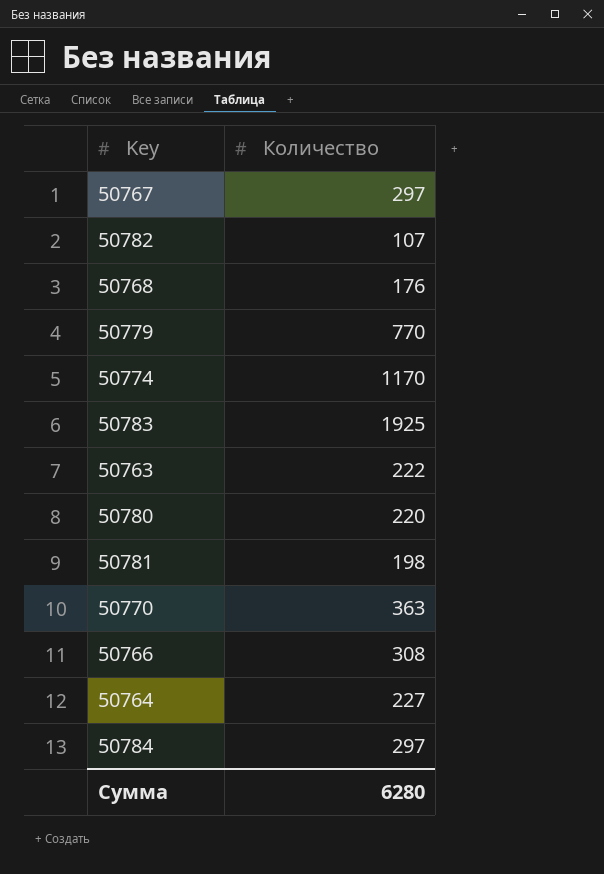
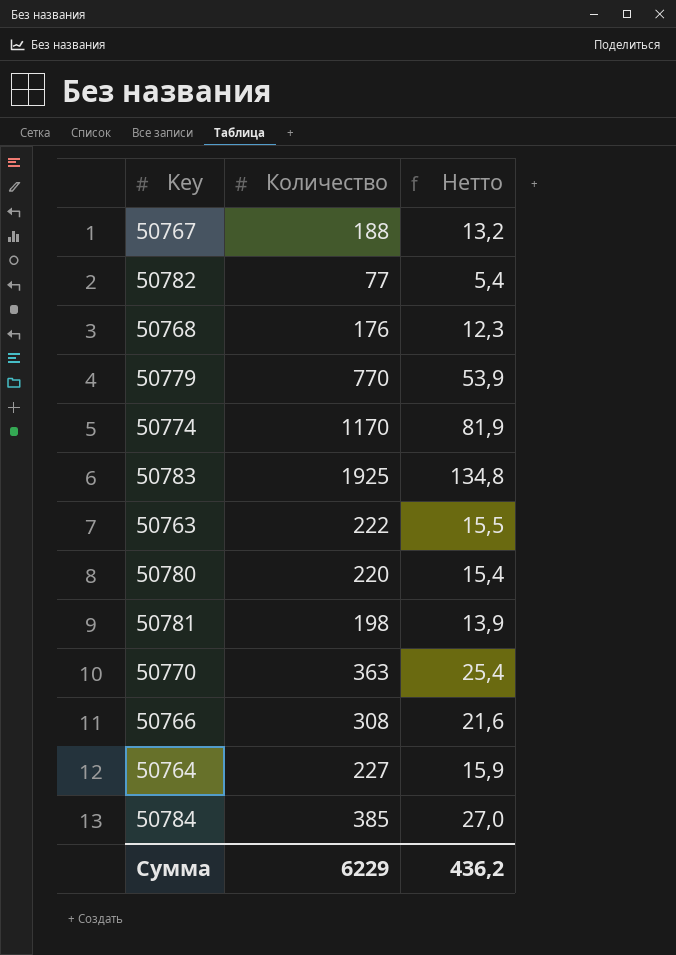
column Нетто | formula: none -> [Количество] * 0,07
50767 | Количество: 297 -> 188
50782 | Количество: 107 -> 77
50784 | Количество: 297 -> 385
Сумма | Количество: 6280 -> 6229

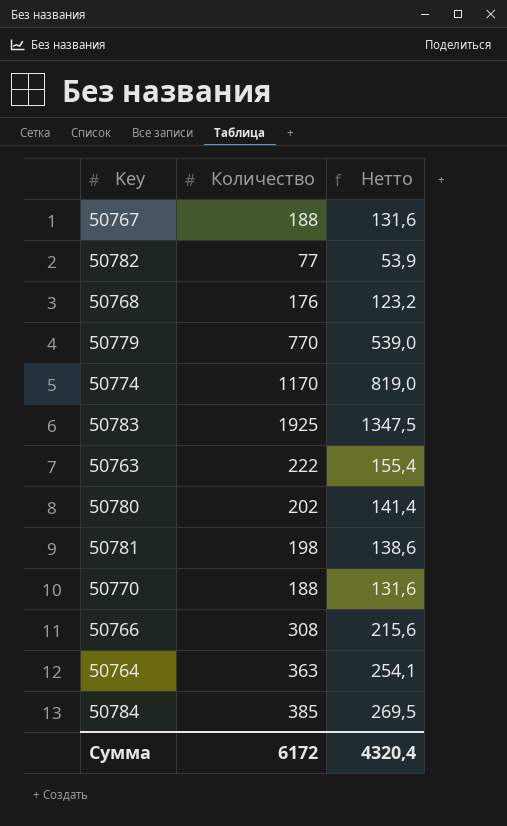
column Нетто | formula: [Количество] * 0,07 -> [Количество] * 0,7
50780 | Количество: 220 -> 202
50770 | Количество: 363 -> 188
50764 | Количество: 227 -> 363
Сумма | Количество: 6229 -> 6172
Сумма | Нетто: 436,2 -> 4320,4

